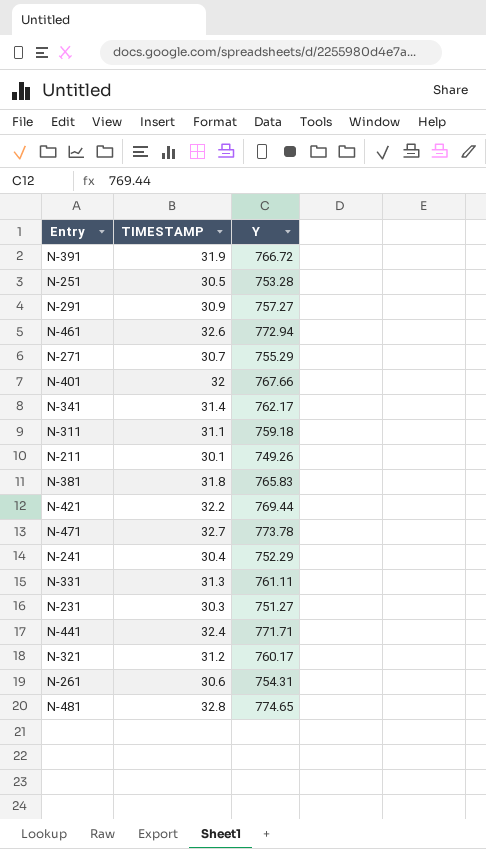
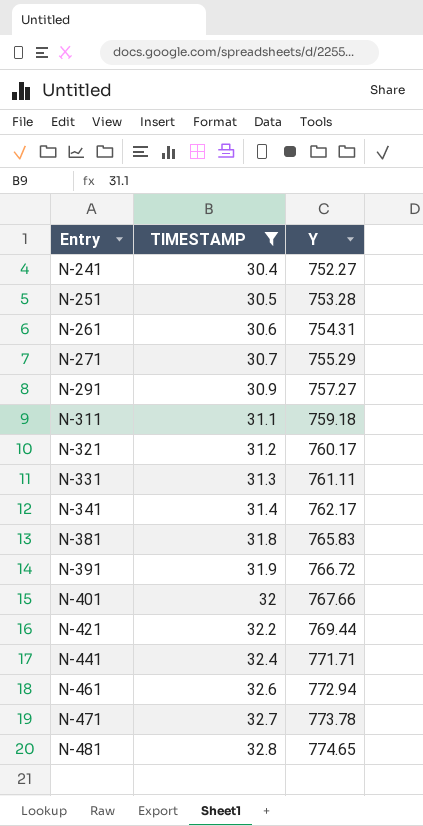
filter: none -> TIMESTAMP >= 30.4
row order: none -> Entry ascending
N-241 | Y: 752.29 -> 752.27

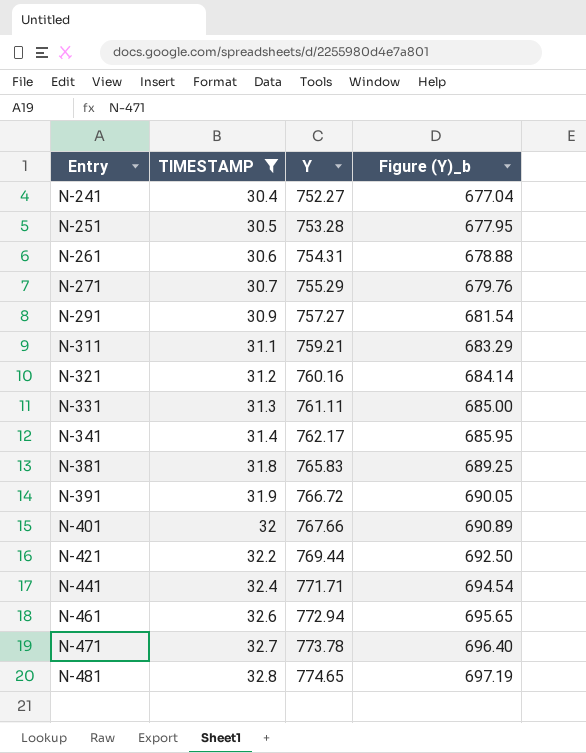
column Figure (Y)_b | formula: none -> [Y] * 0.9
N-311 | Y: 759.18 -> 759.21
N-321 | Y: 760.17 -> 760.16

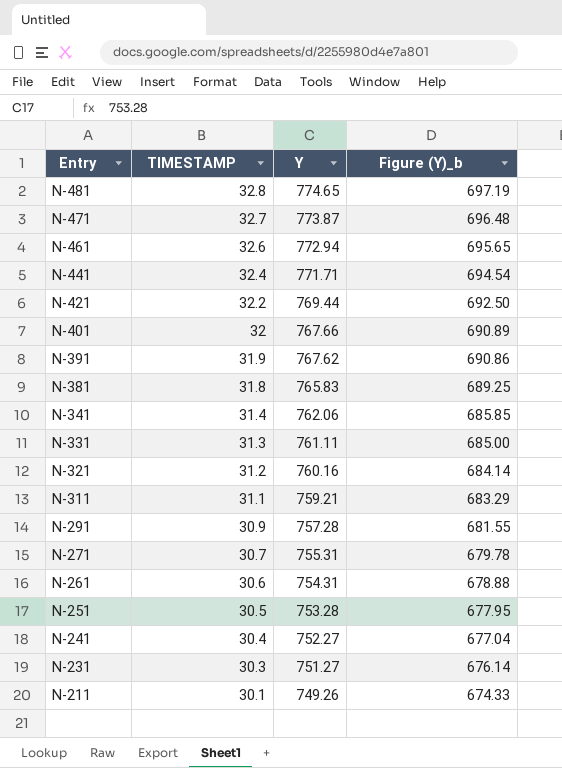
filter: TIMESTAMP >= 30.4 -> none
row order: Entry ascending -> Entry descending
N-471 | Y: 773.78 -> 773.87
N-471 | Figure (Y)_b: 696.40 -> 696.48
N-391 | Y: 766.72 -> 767.62
N-391 | Figure (Y)_b: 690.05 -> 690.86
N-341 | Y: 762.17 -> 762.06
N-341 | Figure (Y)_b: 685.95 -> 685.85
N-291 | Y: 757.27 -> 757.28
N-291 | Figure (Y)_b: 681.54 -> 681.55
N-271 | Y: 755.29 -> 755.31
N-271 | Figure (Y)_b: 679.76 -> 679.78

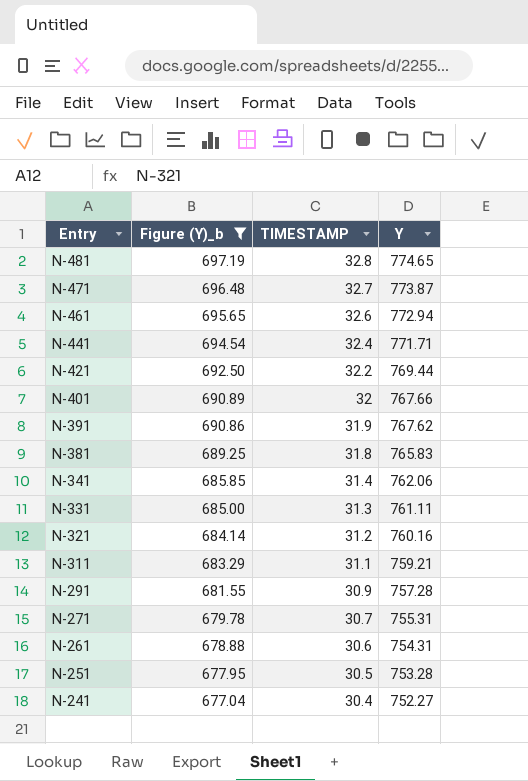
filter: none -> Figure (Y)_b >= 677.04
column Figure (Y)_b | position: 4 -> 2

